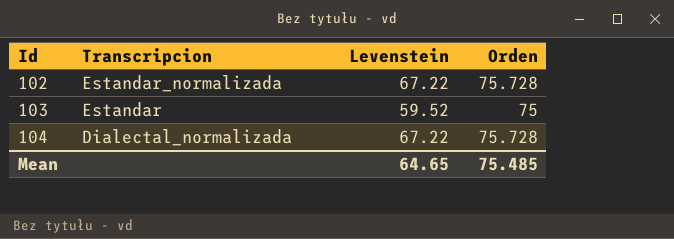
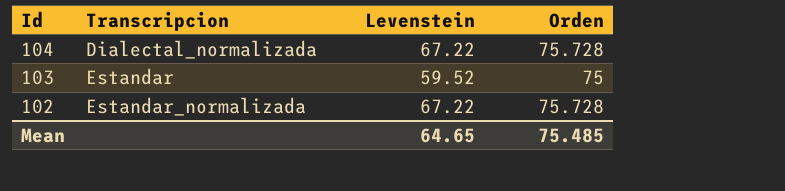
row order: Id ascending -> Id descending

